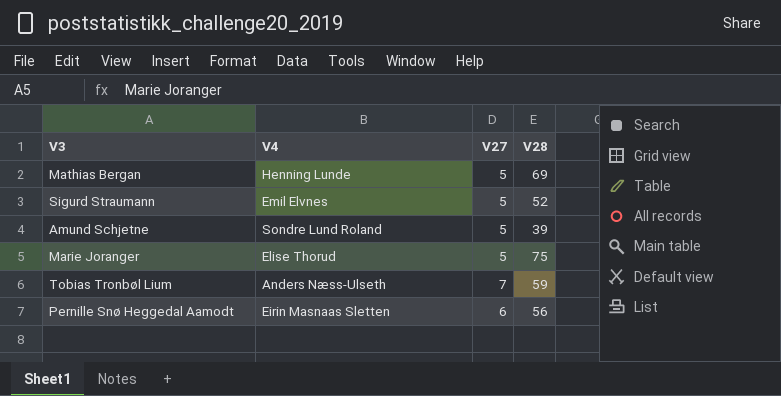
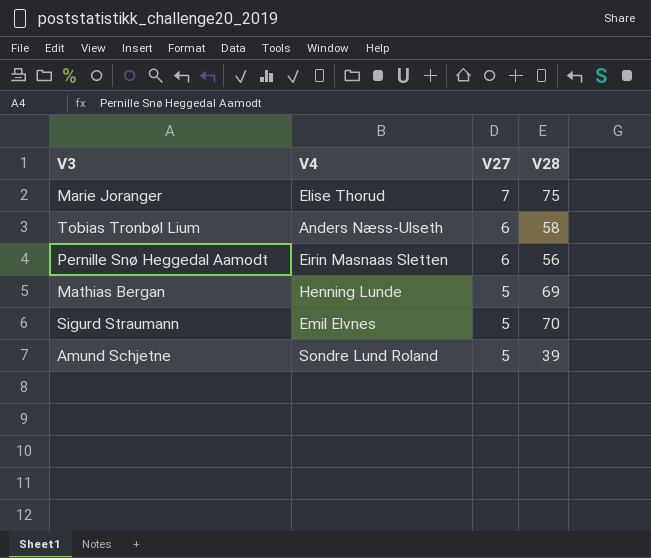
row order: none -> V27 descending
Marie Joranger | V27: 5 -> 7
Tobias Tronbøl Lium | V27: 7 -> 6
Tobias Tronbøl Lium | V28: 59 -> 58
Sigurd Straumann | V28: 52 -> 70

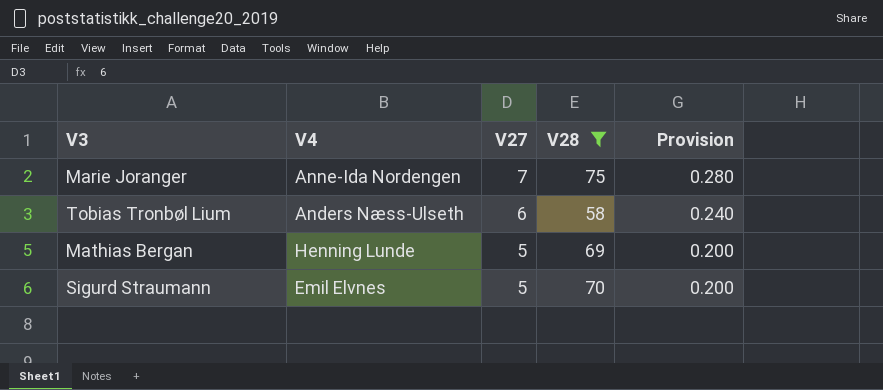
filter: none -> V28 >= 58
column Provision | formula: none -> [V27] * 0.04
Marie Joranger | V4: Elise Thorud -> Anne-Ida Nordengen

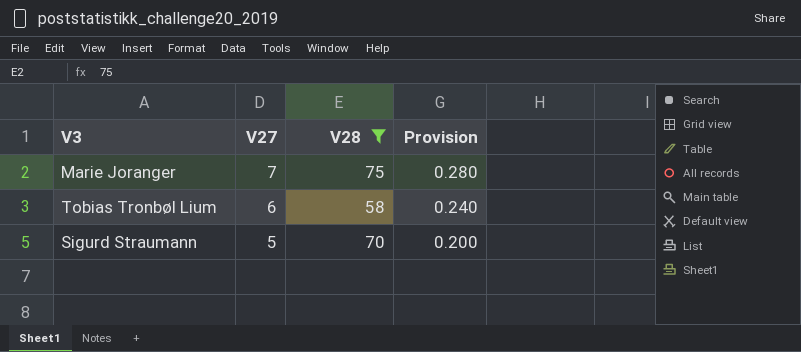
column V4 | position: 2 -> none
row Mathias Bergan: Henning Lunde | 5 | 69 | 0.200 -> none

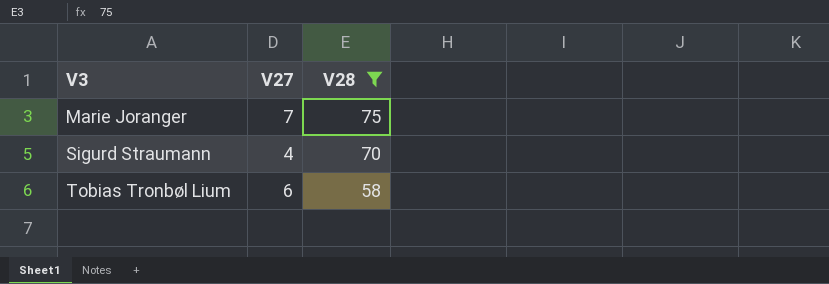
row order: V27 descending -> V3 ascending
column Provision | formula: [V27] * 0.04 -> none
Sigurd Straumann | V27: 5 -> 4

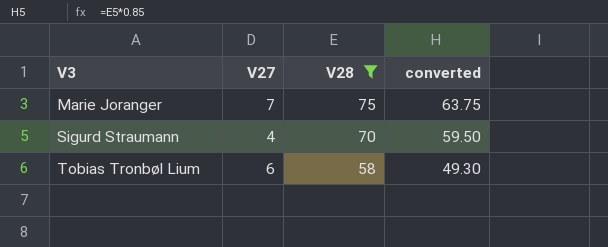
column converted | formula: none -> [V28] * 0.85

